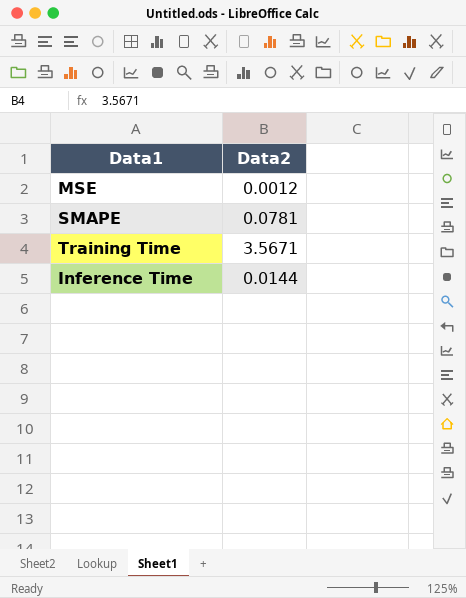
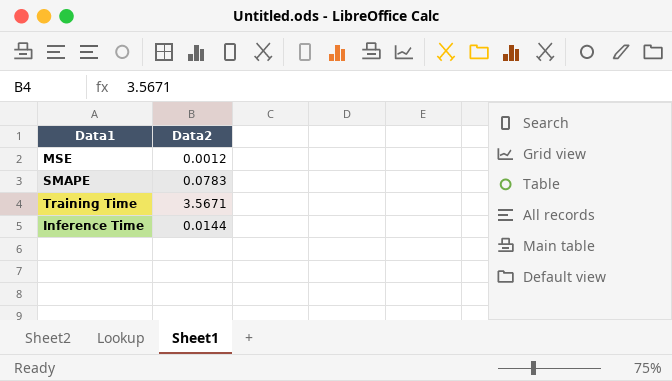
SMAPE | Data2: 0.0781 -> 0.0783

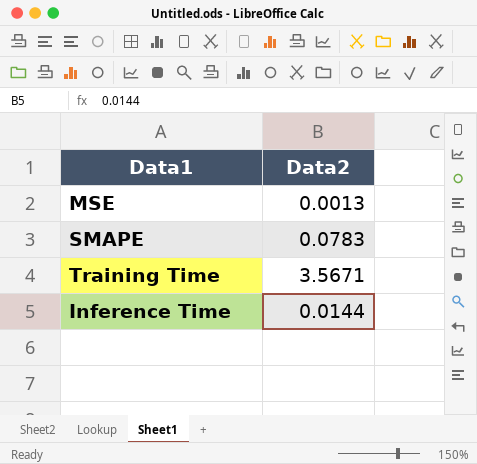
MSE | Data2: 0.0012 -> 0.0013

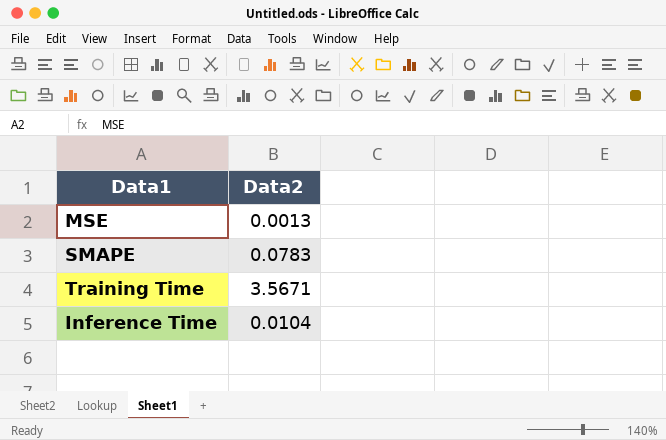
Inference Time | Data2: 0.0144 -> 0.0104

